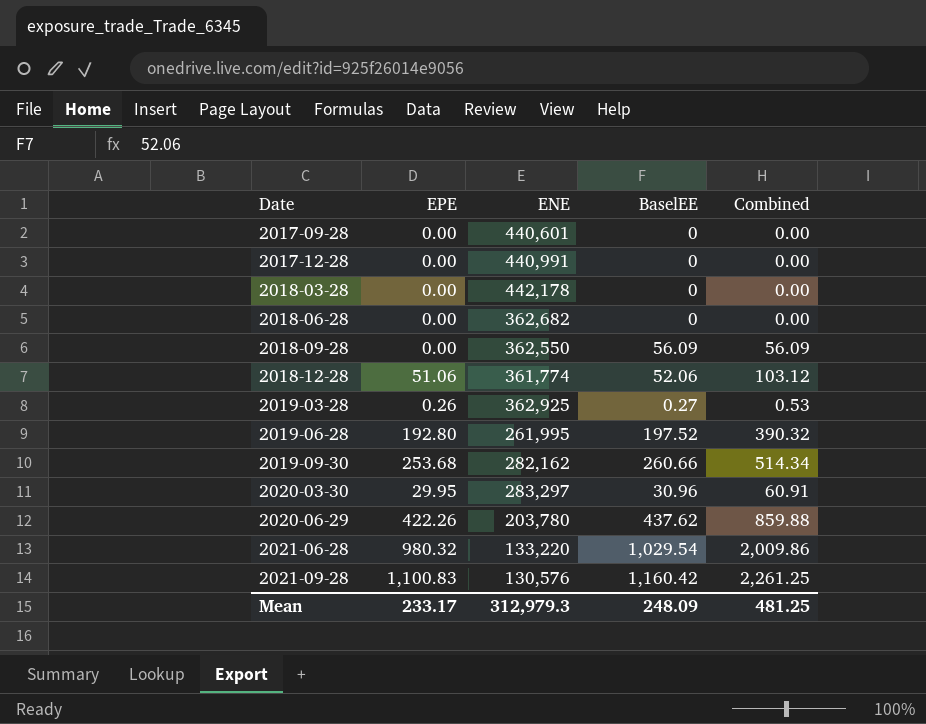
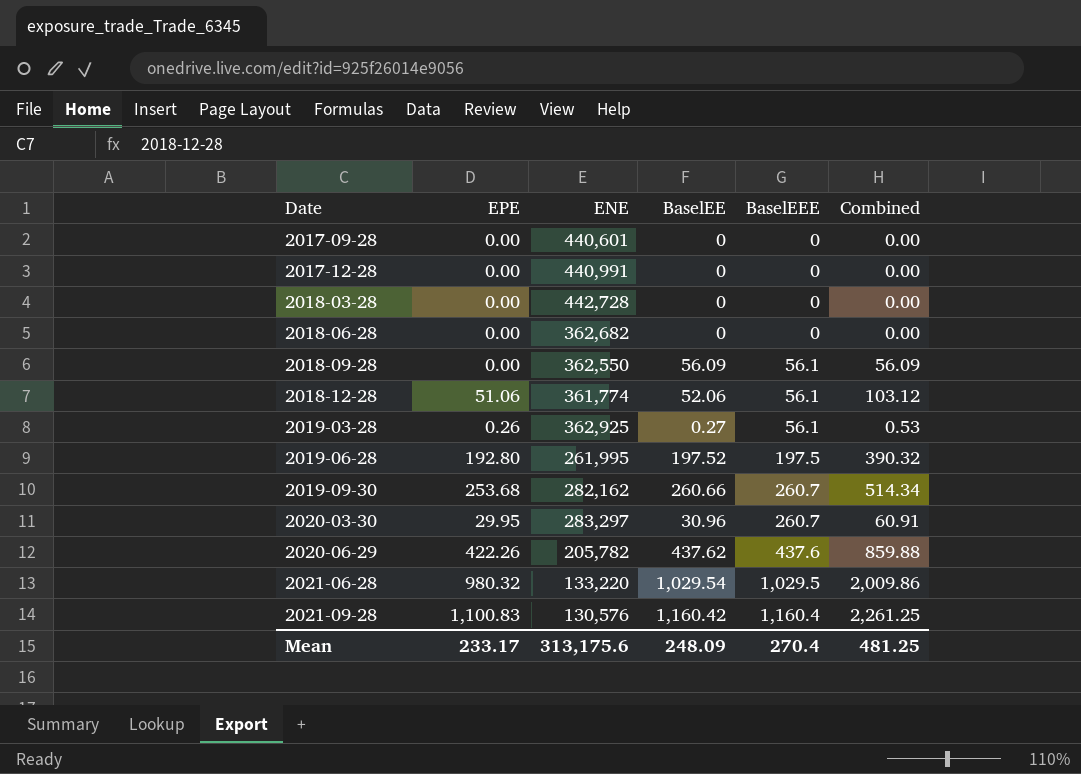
column BaselEEE | position: none -> 5
2018-03-28 | ENE: 442,178 -> 442,728
2020-06-29 | ENE: 203,780 -> 205,782
Mean | ENE: 312,979.3 -> 313,175.6

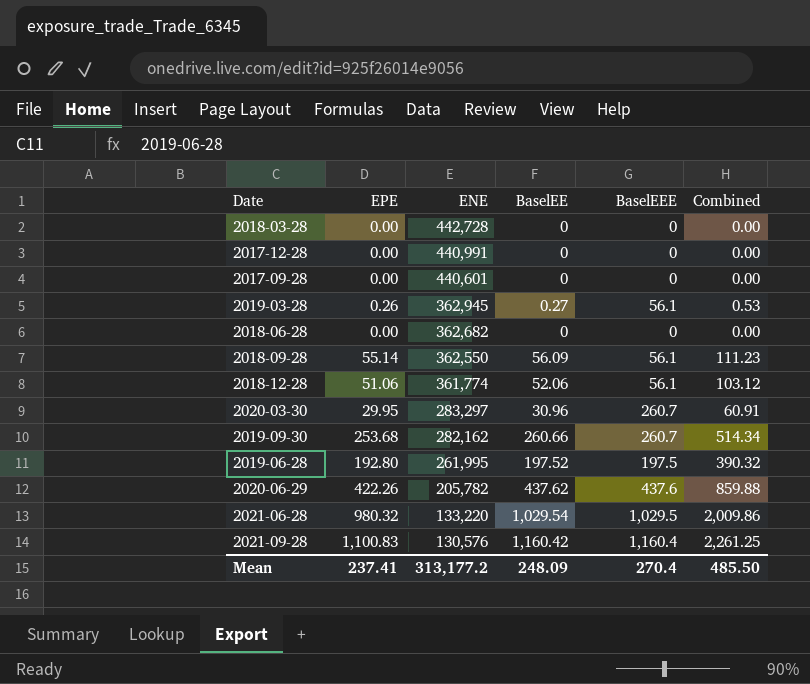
row order: Date ascending -> ENE descending
2019-03-28 | ENE: 362,925 -> 362,945
2018-09-28 | EPE: 0.00 -> 55.14
2018-09-28 | Combined: 56.09 -> 111.23
Mean | EPE: 233.17 -> 237.41
Mean | ENE: 313,175.6 -> 313,177.2
Mean | Combined: 481.25 -> 485.50

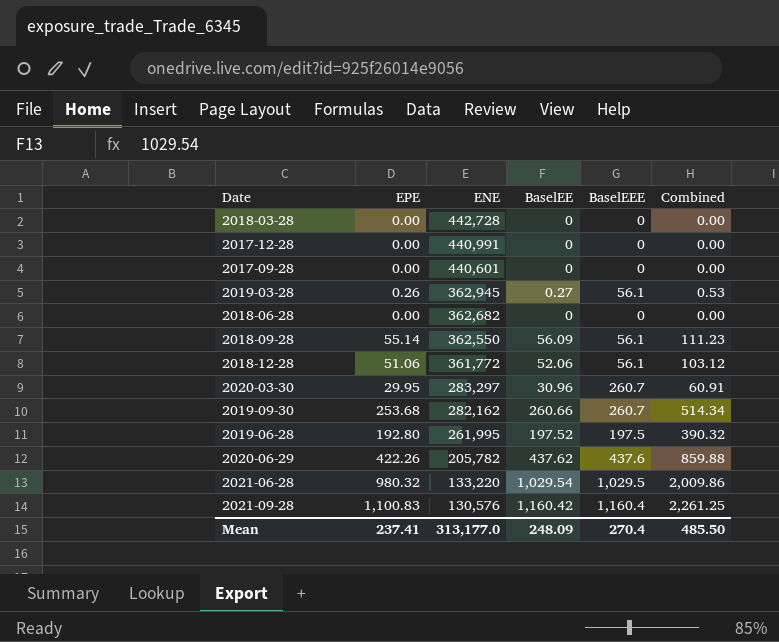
2018-12-28 | ENE: 361,774 -> 361,772
Mean | ENE: 313,177.2 -> 313,177.0

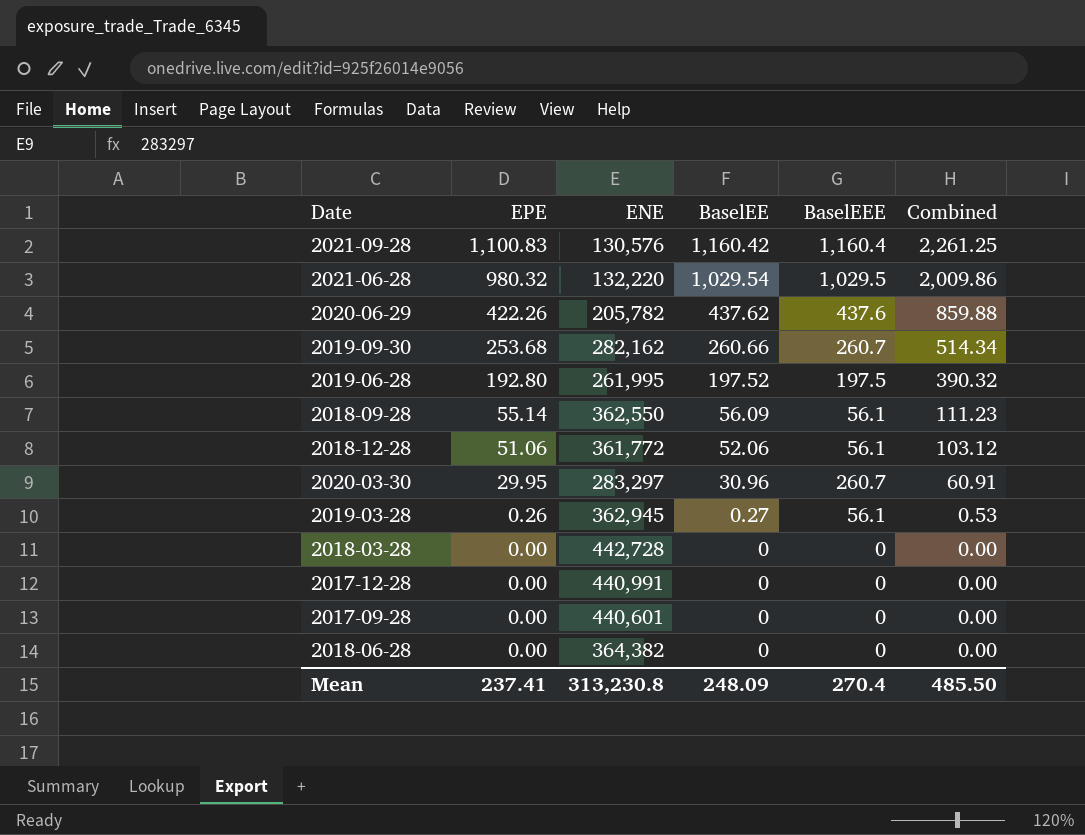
row order: ENE descending -> EPE descending
2021-06-28 | ENE: 133,220 -> 132,220
2018-06-28 | ENE: 362,682 -> 364,382
Mean | ENE: 313,177.0 -> 313,230.8

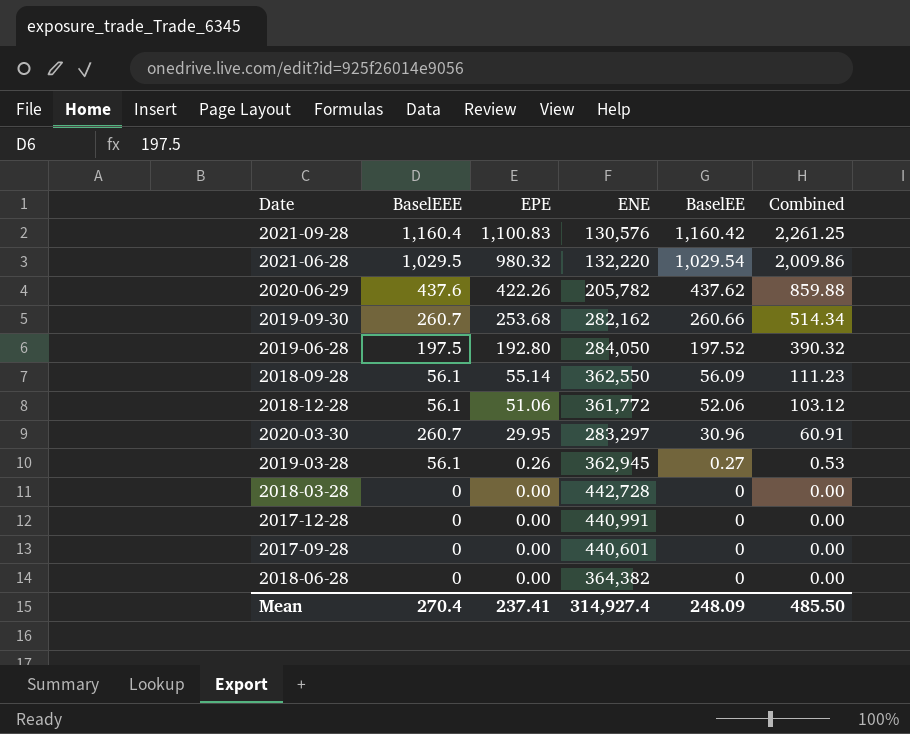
column BaselEEE | position: 5 -> 2
2019-06-28 | ENE: 261,995 -> 284,050
Mean | ENE: 313,230.8 -> 314,927.4

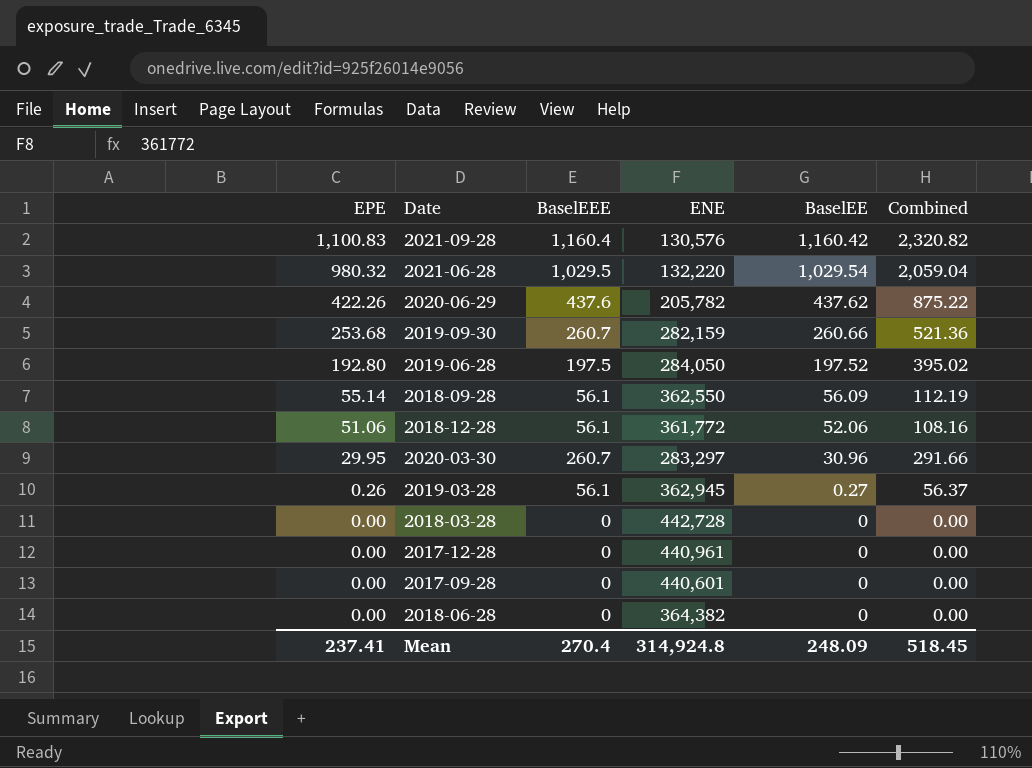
column EPE | position: 3 -> 1
column Combined | formula: [EPE] + [BaselEE] -> [BaselEEE] + [BaselEE]
2019-09-30 | ENE: 282,162 -> 282,159
2017-12-28 | ENE: 440,991 -> 440,961
Mean | ENE: 314,927.4 -> 314,924.8
Mean | Combined: 485.50 -> 518.45

